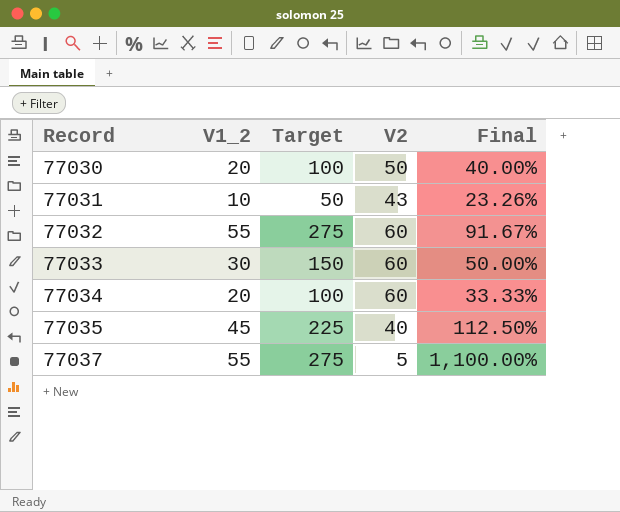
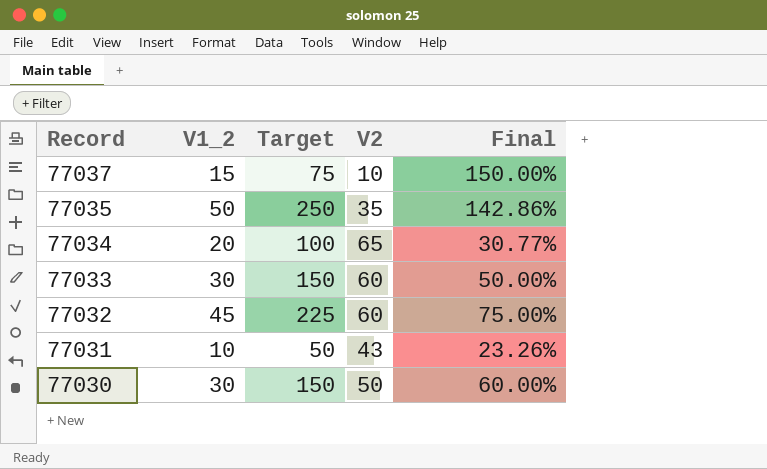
row order: Record ascending -> Record descending
77037 | V1_2: 55 -> 15
77037 | Target: 275 -> 75
77037 | V2: 5 -> 10
77037 | Final: 1,100.00% -> 150.00%
77035 | V1_2: 45 -> 50
77035 | Target: 225 -> 250
77035 | V2: 40 -> 35
77035 | Final: 112.50% -> 142.86%
77034 | V2: 60 -> 65
77034 | Final: 33.33% -> 30.77%
77032 | V1_2: 55 -> 45
77032 | Target: 275 -> 225
77032 | Final: 91.67% -> 75.00%
77030 | V1_2: 20 -> 30
77030 | Target: 100 -> 150
77030 | Final: 40.00% -> 60.00%

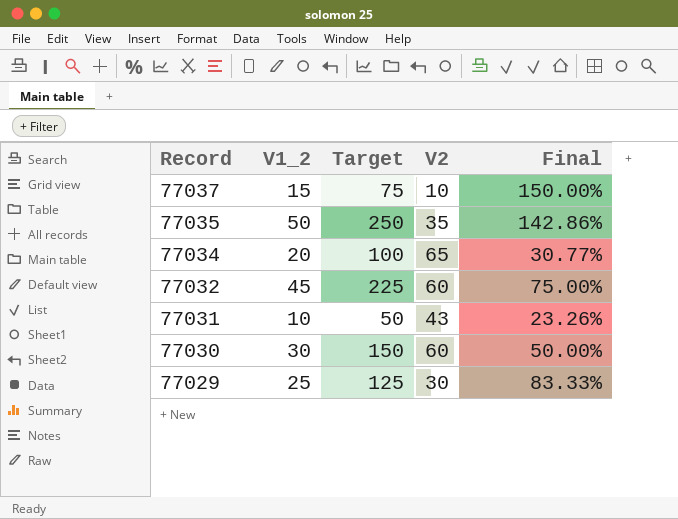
row 77033: 30 | 150 | 60 | 50.00% -> none
77030 | V2: 50 -> 60
77030 | Final: 60.00% -> 50.00%
row 77029: none -> 25 | 125 | 30 | 83.33%

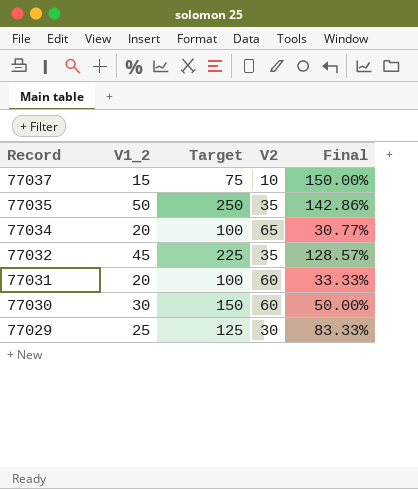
77032 | V2: 60 -> 35
77032 | Final: 75.00% -> 128.57%
77031 | V1_2: 10 -> 20
77031 | Target: 50 -> 100
77031 | V2: 43 -> 60
77031 | Final: 23.26% -> 33.33%

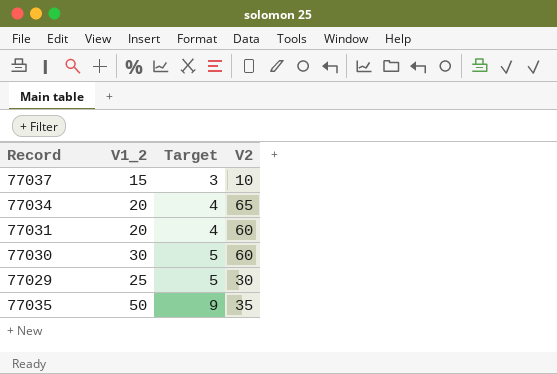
row order: Record descending -> Target ascending
column Final | formula: [V1_2] / [V2] -> none
column Target | formula: [V1_2] * 5 -> [V1_2] * 0.18
row 77032: 45 | 225 | 35 | 128.57% -> none

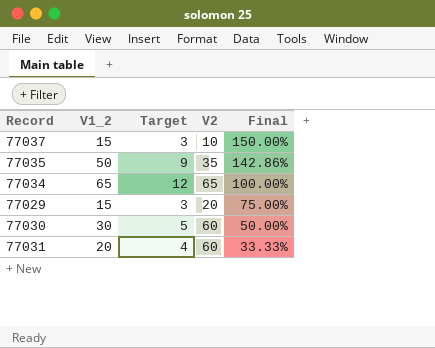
row order: Target ascending -> Final descending
column Final | formula: none -> [V1_2] / [V2]
77034 | V1_2: 20 -> 65
77034 | Target: 4 -> 12
77029 | V1_2: 25 -> 15
77029 | Target: 5 -> 3
77029 | V2: 30 -> 20

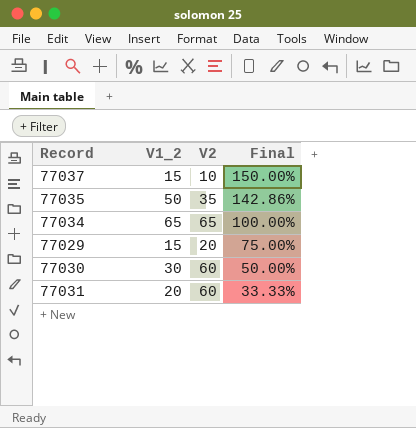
column Target | formula: [V1_2] * 0.18 -> none

